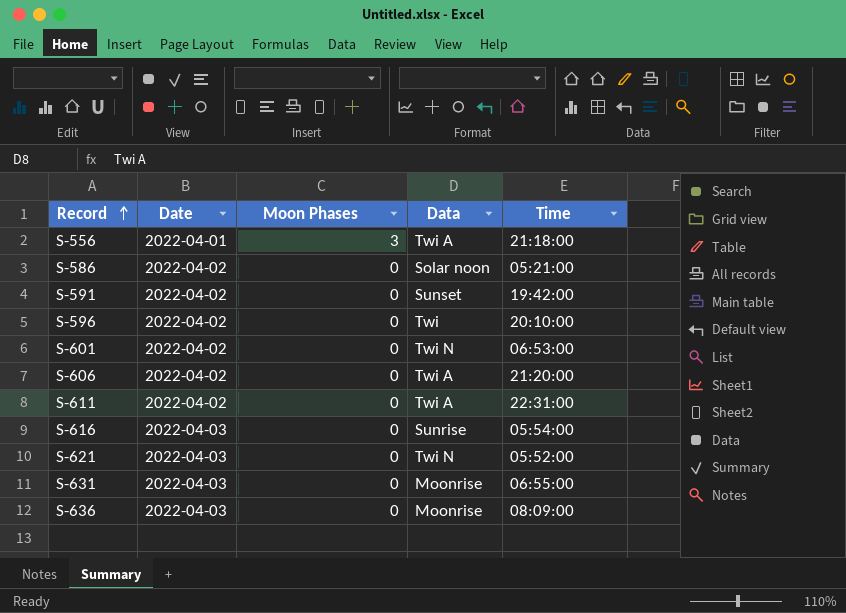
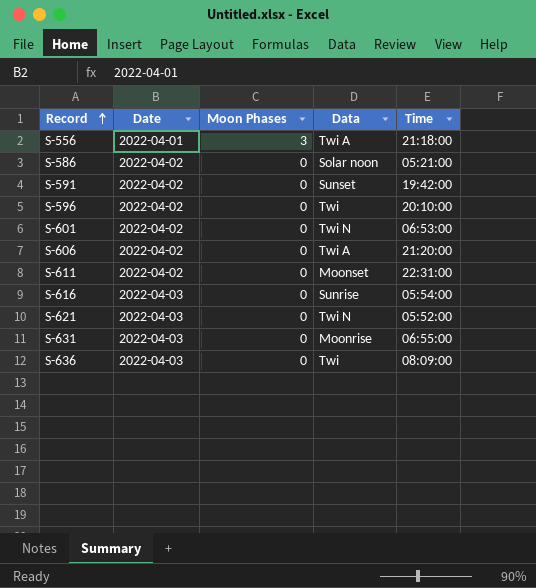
S-611 | Data: Twi A -> Moonset
S-636 | Data: Moonrise -> Twi

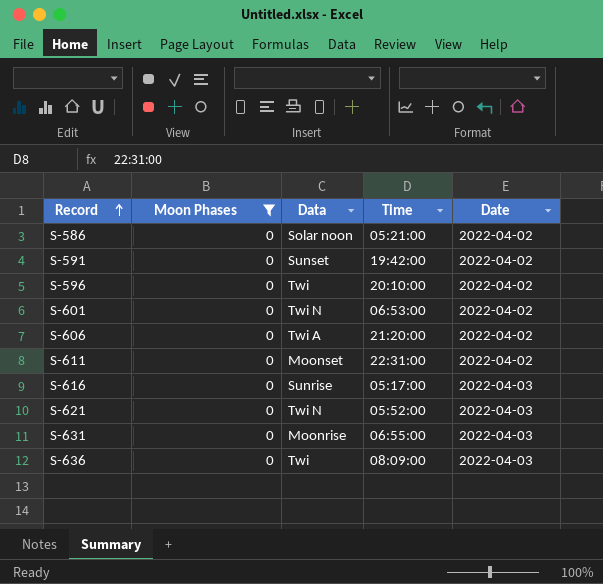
filter: none -> Moon Phases = 0
column Date | position: 2 -> 5
S-616 | Time: 05:54:00 -> 05:17:00

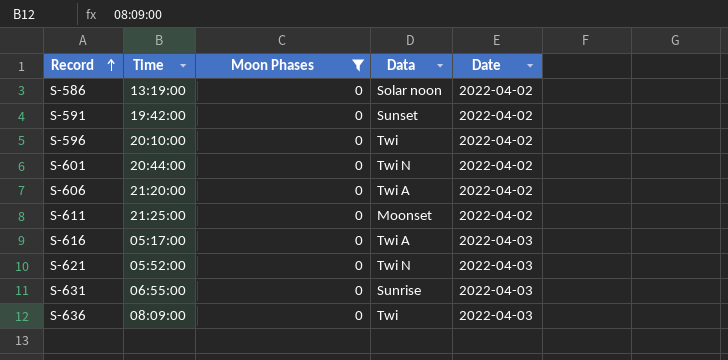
column Time | position: 4 -> 2
S-586 | Time: 05:21:00 -> 13:19:00
S-601 | Time: 06:53:00 -> 20:44:00
S-611 | Time: 22:31:00 -> 21:25:00
S-616 | Data: Sunrise -> Twi A
S-631 | Data: Moonrise -> Sunrise

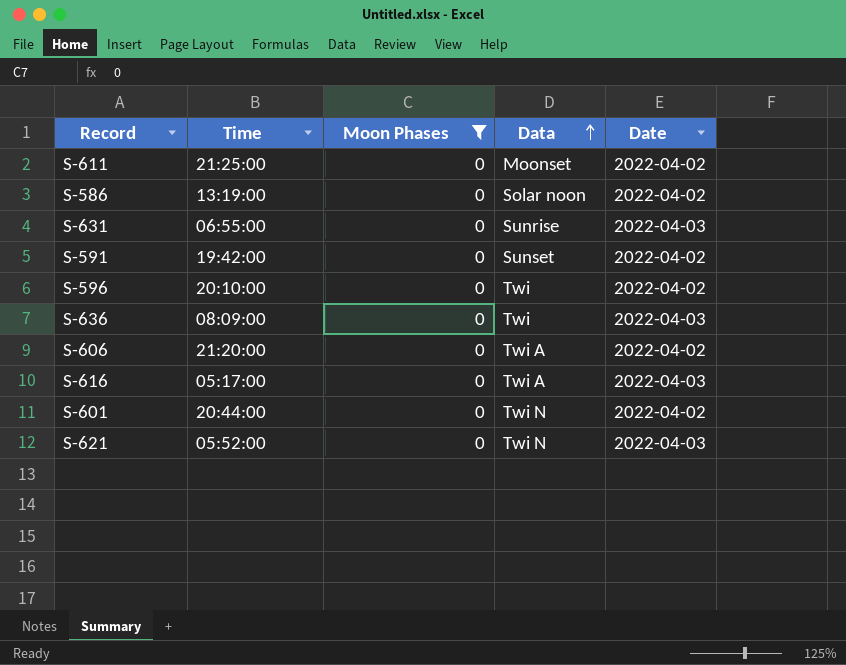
row order: Record ascending -> Data ascending

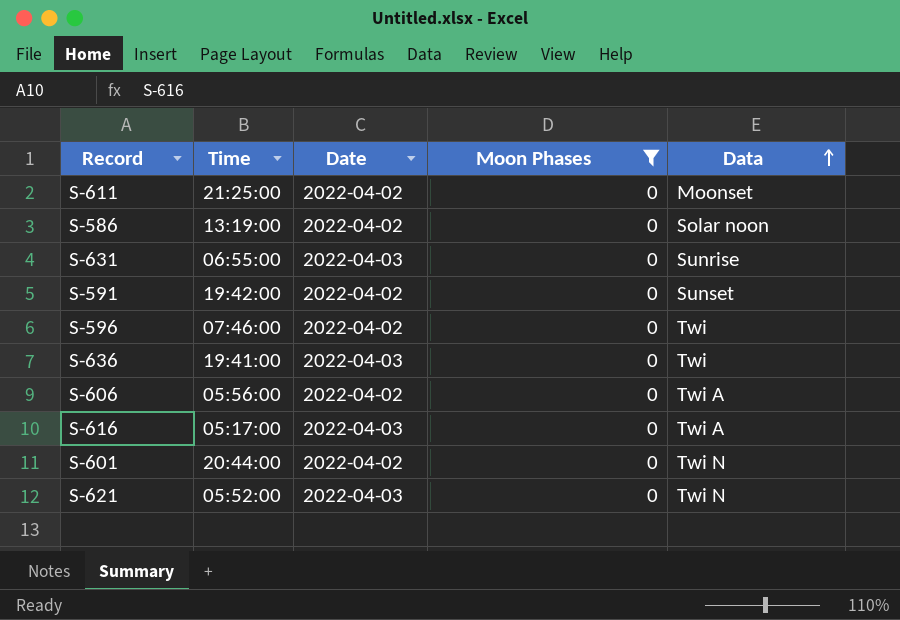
column Date | position: 5 -> 3
S-596 | Time: 20:10:00 -> 07:46:00
S-636 | Time: 08:09:00 -> 19:41:00
S-606 | Time: 21:20:00 -> 05:56:00

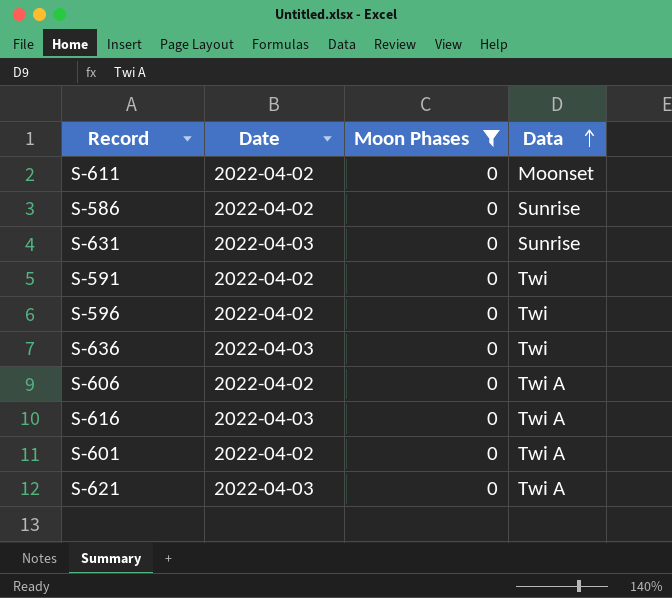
column Time | position: 2 -> none
S-586 | Data: Solar noon -> Sunrise
S-591 | Data: Sunset -> Twi
S-601 | Data: Twi N -> Twi A
S-621 | Data: Twi N -> Twi A

